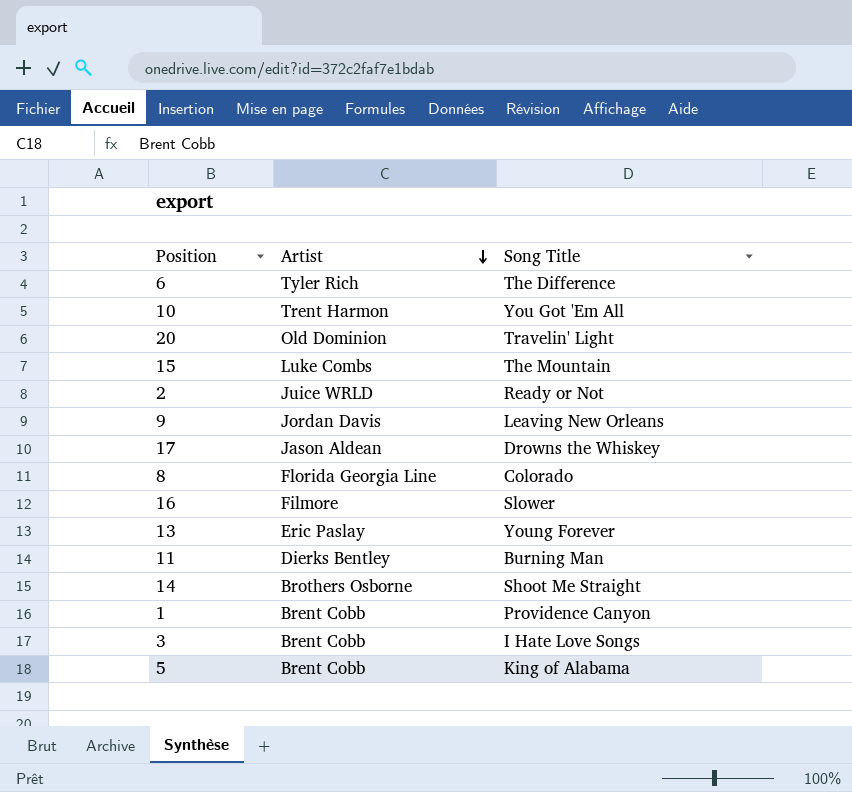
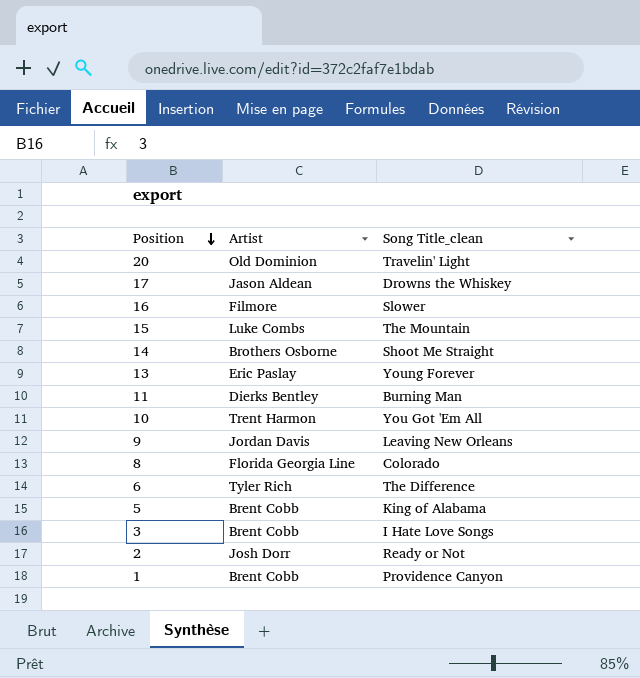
row order: Artist descending -> Position descending
column name: Song Title -> Song Title_clean
2 | Artist: Juice WRLD -> Josh Dorr

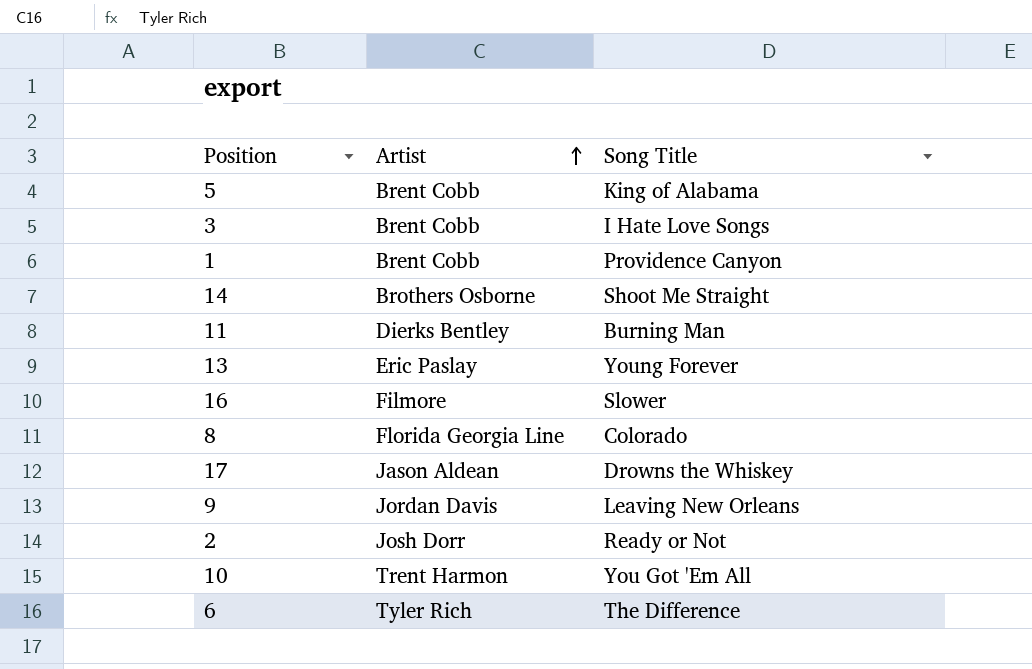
row order: Position descending -> Artist ascending
column name: Song Title_clean -> Song Title
row 20: Old Dominion | Travelin' Light -> none
row 15: Luke Combs | The Mountain -> none

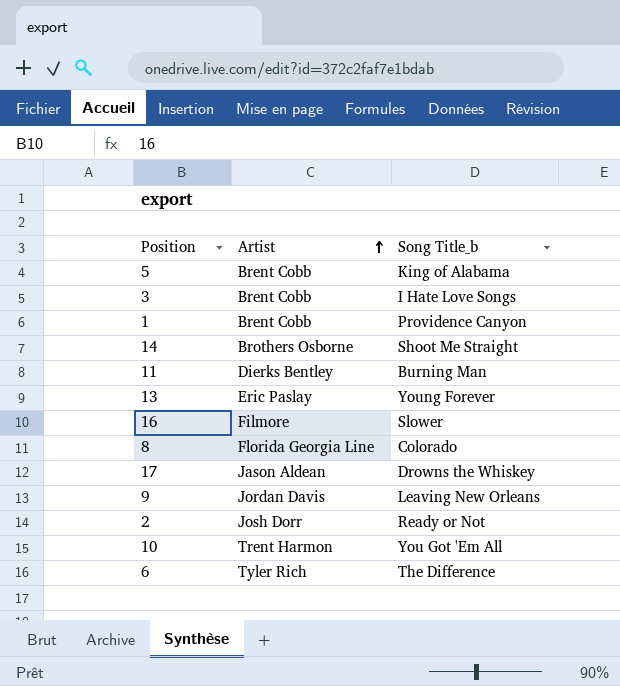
column name: Song Title -> Song Title_b

